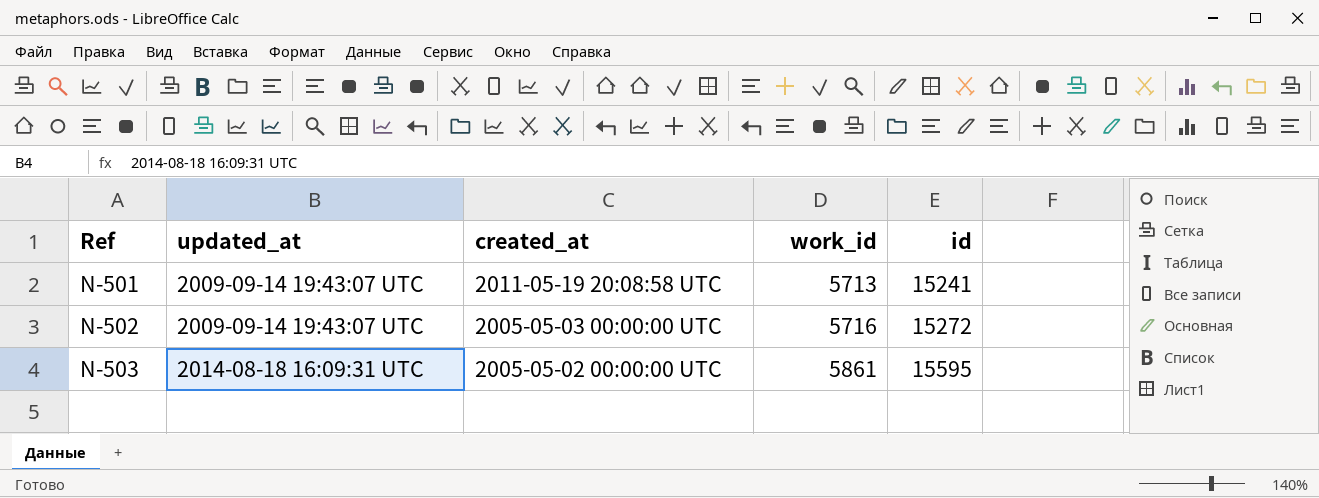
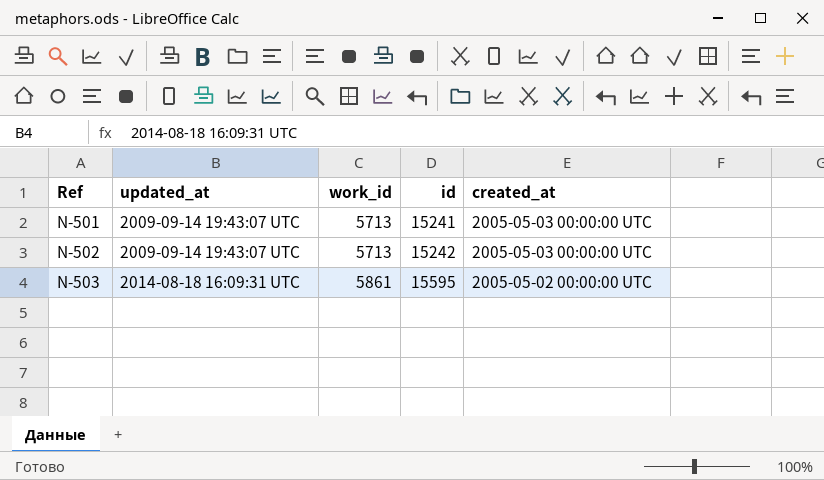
column created_at | position: 3 -> 5
N-501 | created_at: 2011-05-19 20:08:58 UTC -> 2005-05-03 00:00:00 UTC
N-502 | work_id: 5716 -> 5713
N-502 | id: 15272 -> 15242

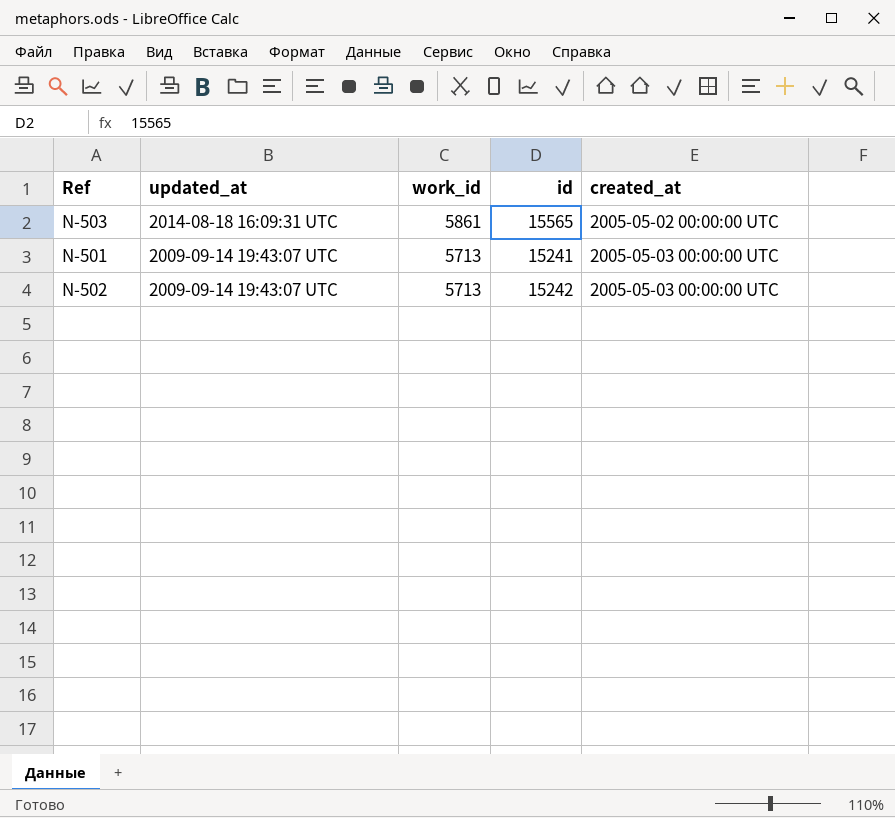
row order: Ref ascending -> updated_at descending
N-503 | id: 15595 -> 15565

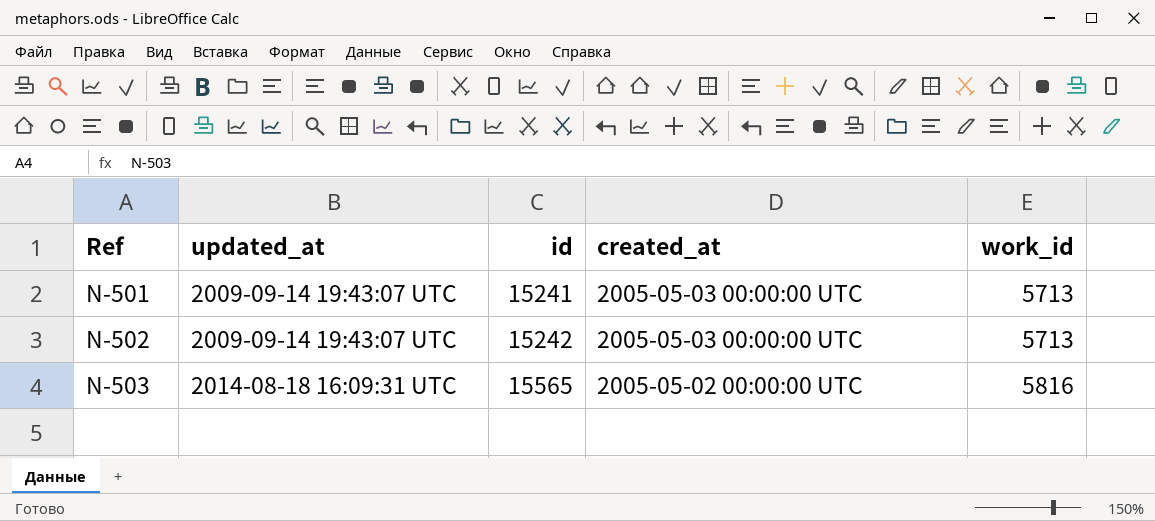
row order: updated_at descending -> Ref ascending
column work_id | position: 3 -> 5
N-503 | work_id: 5861 -> 5816

